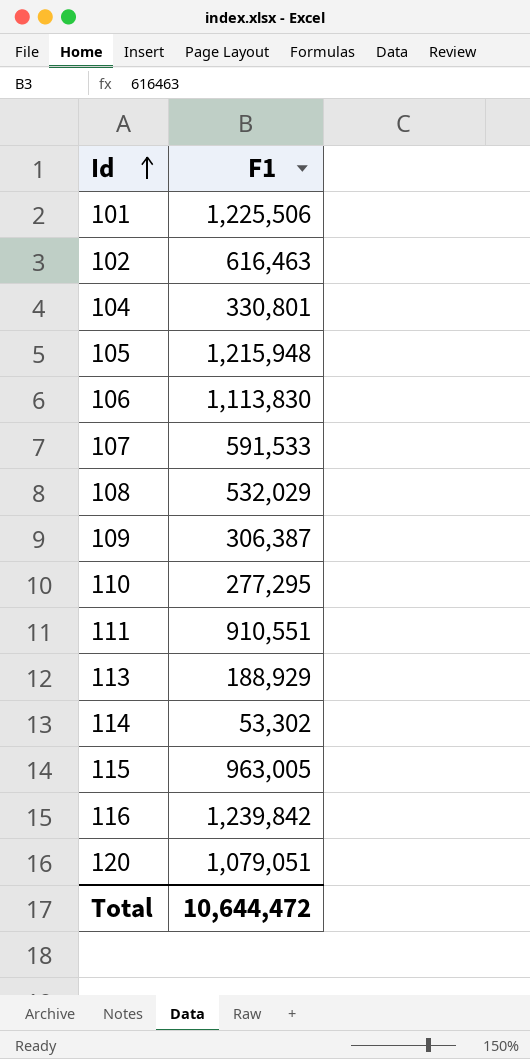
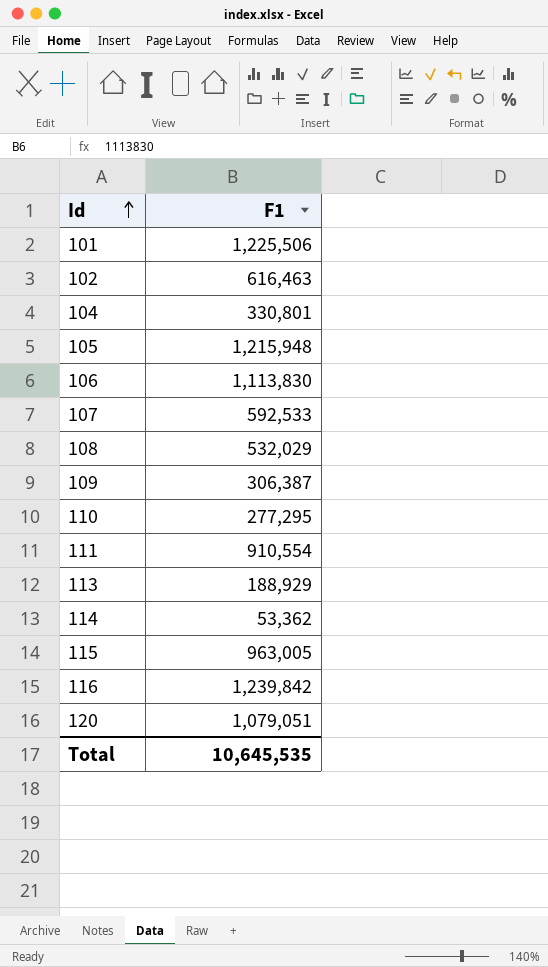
107 | F1: 591,533 -> 592,533
111 | F1: 910,551 -> 910,554
114 | F1: 53,302 -> 53,362
Total | F1: 10,644,472 -> 10,645,535

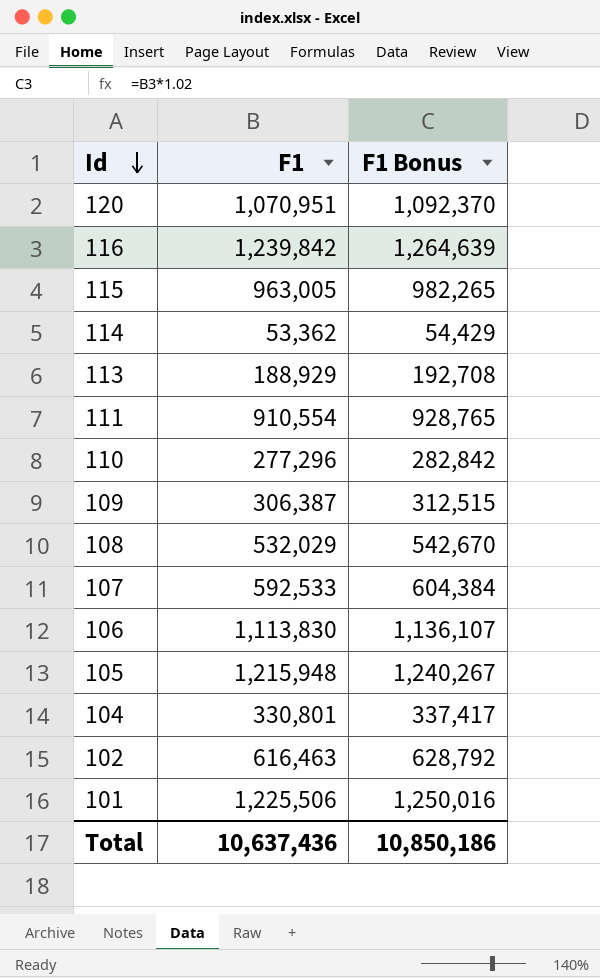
row order: Id ascending -> Id descending
column F1 Bonus | formula: none -> [F1] * 1.02
120 | F1: 1,079,051 -> 1,070,951
110 | F1: 277,295 -> 277,296
Total | F1: 10,645,535 -> 10,637,436

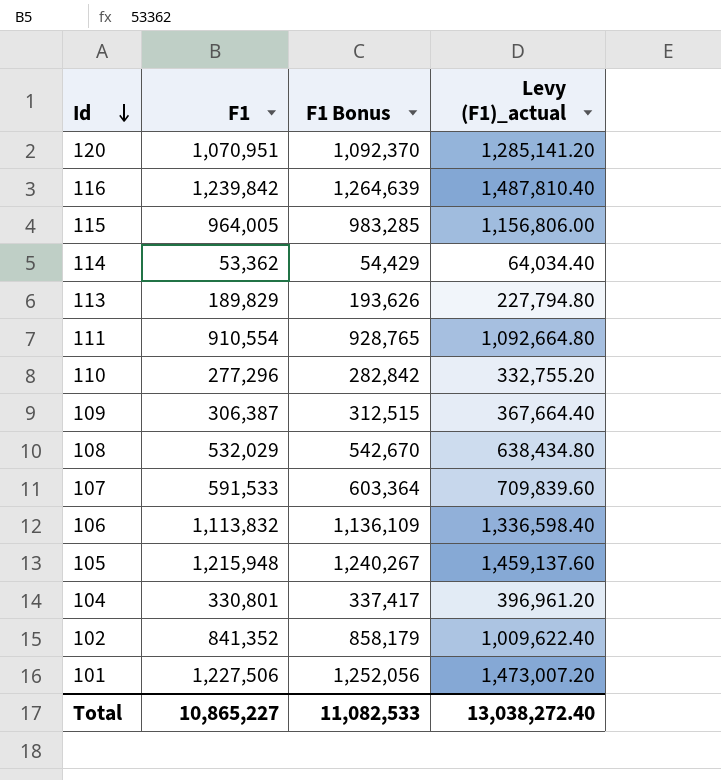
column Levy (F1)_actual | formula: none -> [F1] * 1.2
115 | F1: 963,005 -> 964,005
115 | F1 Bonus: 982,265 -> 983,285
113 | F1: 188,929 -> 189,829
113 | F1 Bonus: 192,708 -> 193,626
107 | F1: 592,533 -> 591,533
107 | F1 Bonus: 604,384 -> 603,364
106 | F1: 1,113,830 -> 1,113,832
106 | F1 Bonus: 1,136,107 -> 1,136,109
102 | F1: 616,463 -> 841,352
102 | F1 Bonus: 628,792 -> 858,179
101 | F1: 1,225,506 -> 1,227,506
101 | F1 Bonus: 1,250,016 -> 1,252,056
Total | F1: 10,637,436 -> 10,865,227
Total | F1 Bonus: 10,850,186 -> 11,082,533

